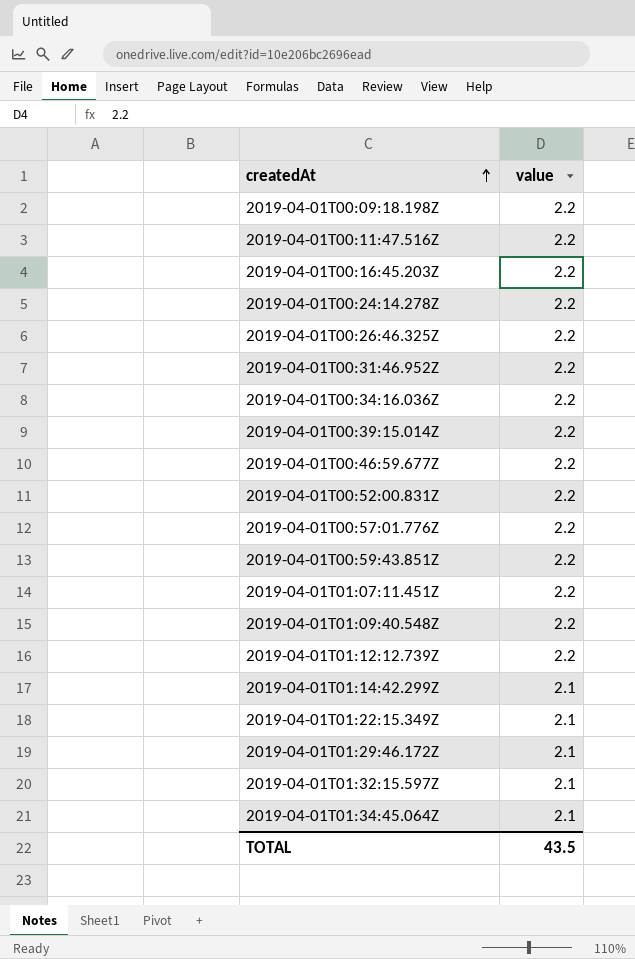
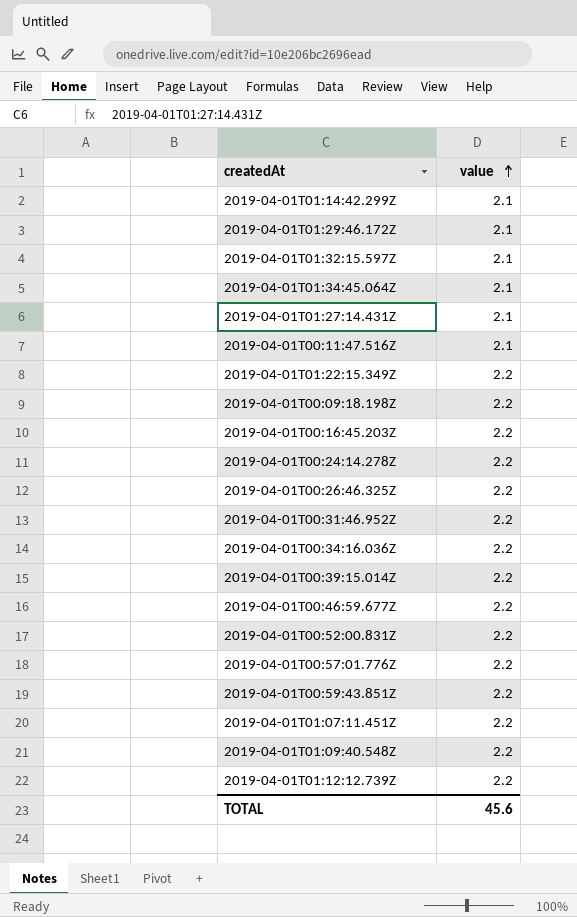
row order: createdAt ascending -> value ascending
row 2019-04-01T01:27:14.431Z: none -> 2.1
2019-04-01T00:11:47.516Z | value: 2.2 -> 2.1
2019-04-01T01:22:15.349Z | value: 2.1 -> 2.2
TOTAL | value: 43.5 -> 45.6

